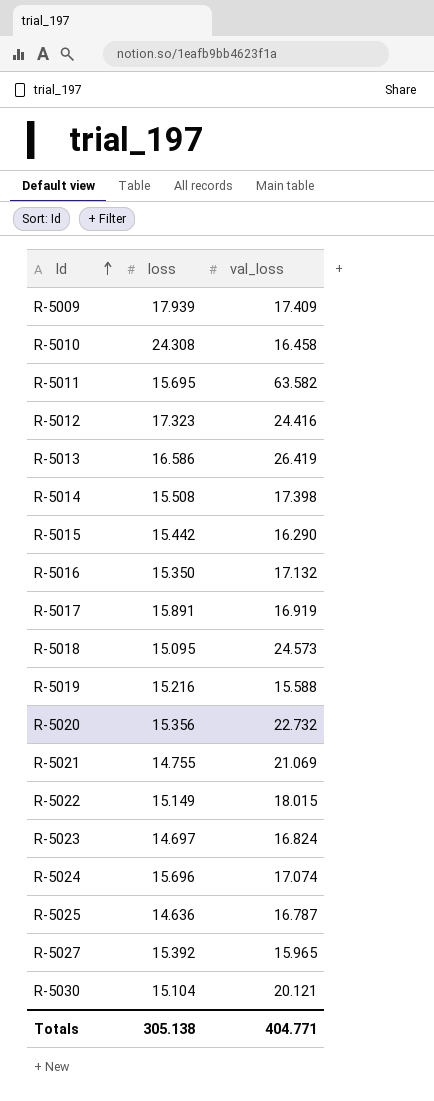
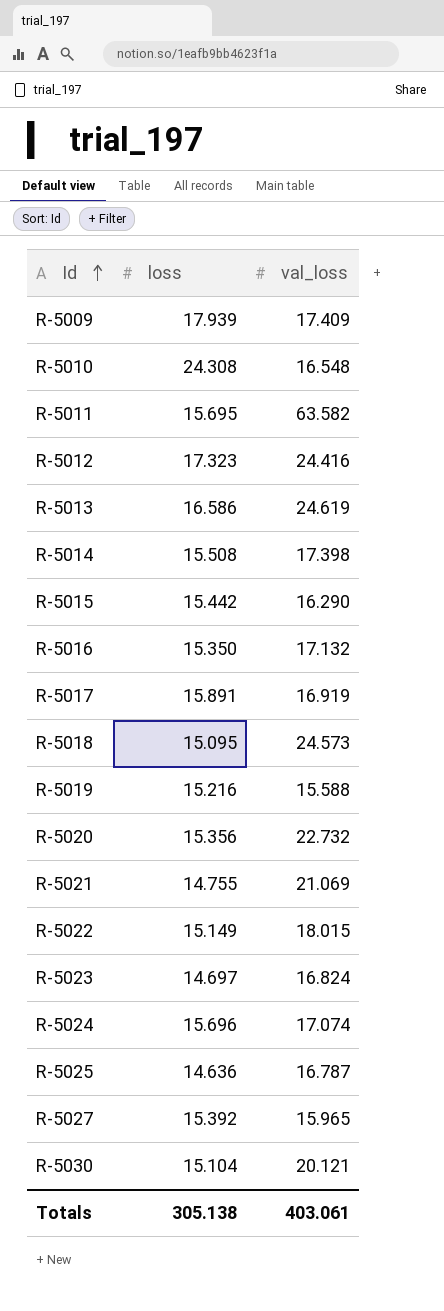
R-5010 | val_loss: 16.458 -> 16.548
R-5013 | val_loss: 26.419 -> 24.619
Totals | val_loss: 404.771 -> 403.061

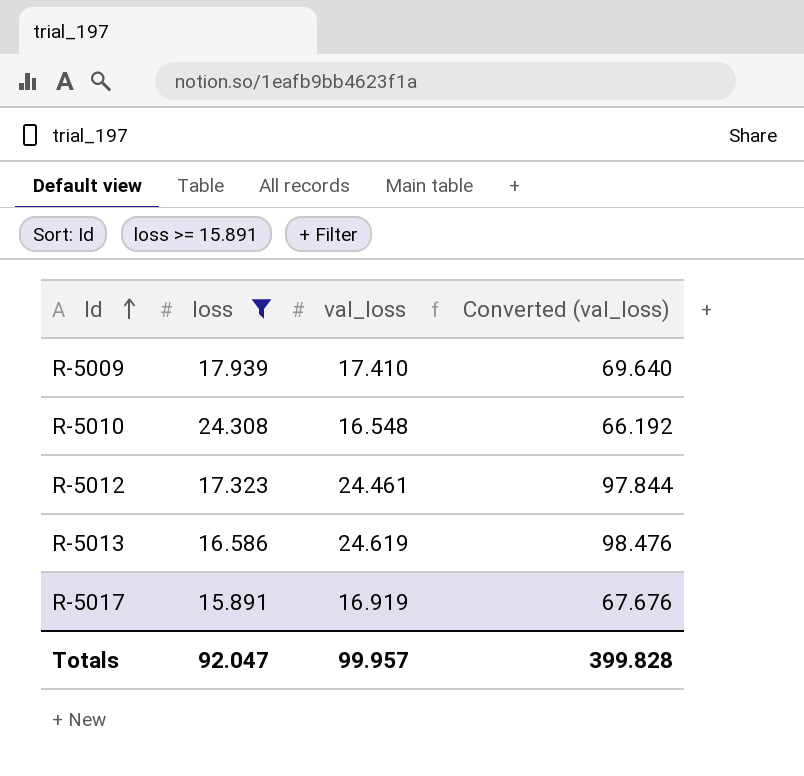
filter: none -> loss >= 15.891
column Converted (val_loss) | formula: none -> [val_loss] * 4
R-5009 | val_loss: 17.409 -> 17.410
R-5012 | val_loss: 24.416 -> 24.461
Totals | loss: 305.138 -> 92.047
Totals | val_loss: 403.061 -> 99.957

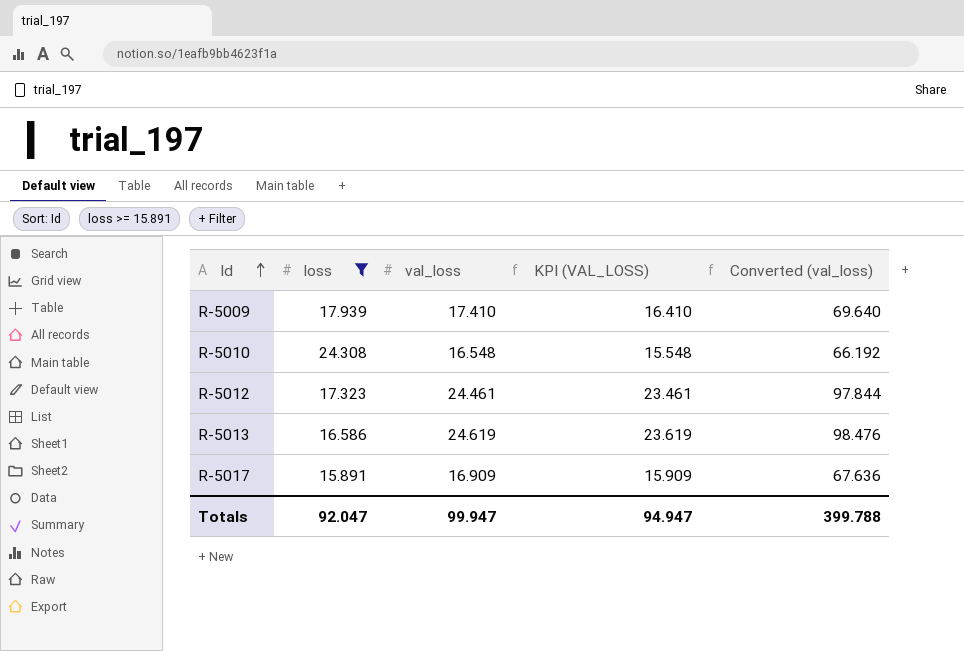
column KPI (VAL_LOSS) | formula: none -> [val_loss] - 1
R-5017 | val_loss: 16.919 -> 16.909
R-5017 | Converted (val_loss): 67.676 -> 67.636
Totals | val_loss: 99.957 -> 99.947
Totals | Converted (val_loss): 399.828 -> 399.788

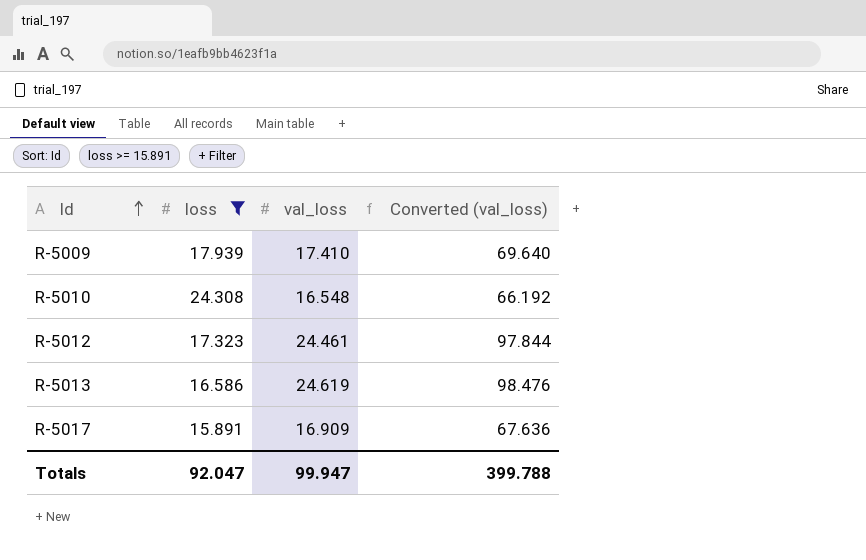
column KPI (VAL_LOSS) | formula: [val_loss] - 1 -> none

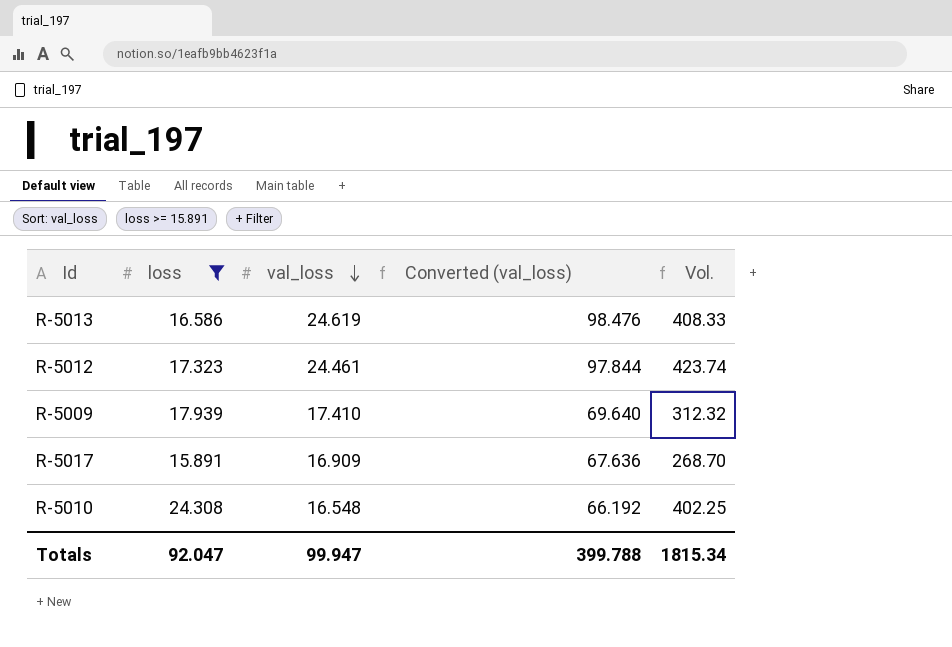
row order: Id ascending -> val_loss descending
column Vol. | formula: none -> [loss] * [val_loss]

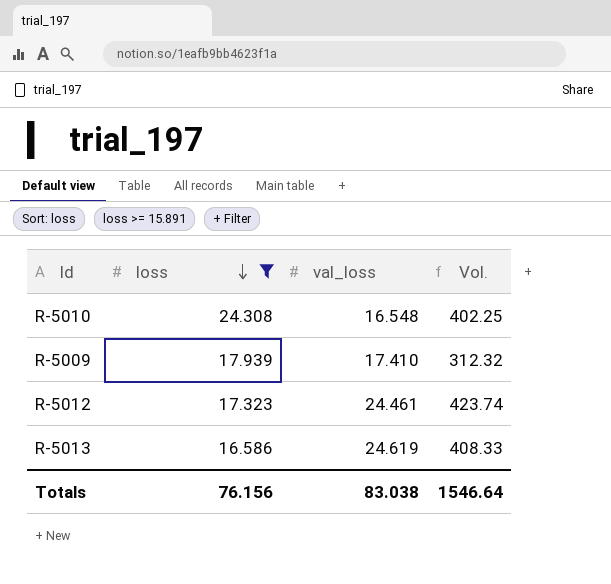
row order: val_loss descending -> loss descending
column Converted (val_loss) | formula: [val_loss] * 4 -> none
row R-5017: 15.891 | 16.909 | 67.636 | 268.70 -> none
Totals | loss: 92.047 -> 76.156
Totals | val_loss: 99.947 -> 83.038
Totals | Vol.: 1815.34 -> 1546.64

